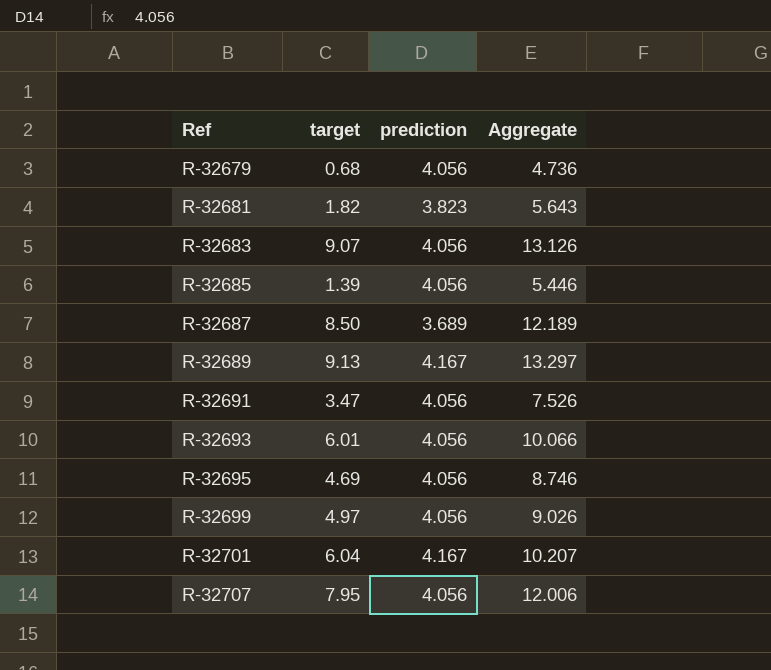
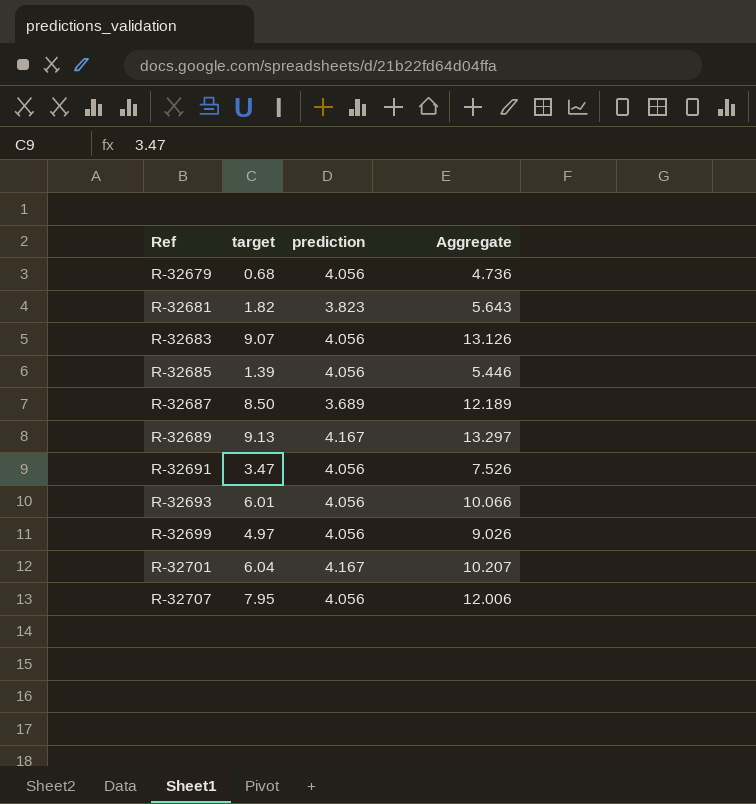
row R-32695: 4.69 | 4.056 | 8.746 -> none

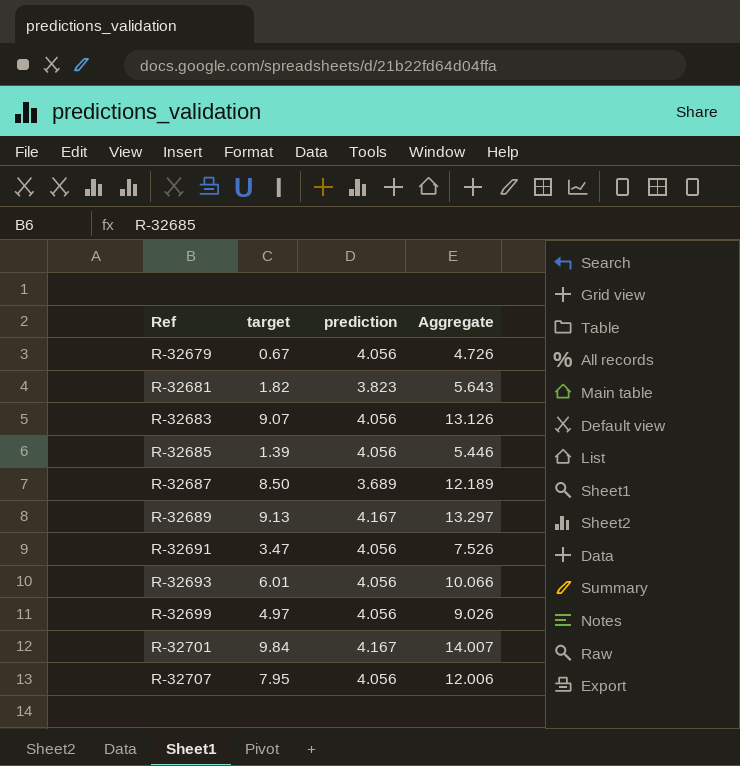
R-32679 | target: 0.68 -> 0.67
R-32679 | Aggregate: 4.736 -> 4.726
R-32701 | target: 6.04 -> 9.84
R-32701 | Aggregate: 10.207 -> 14.007

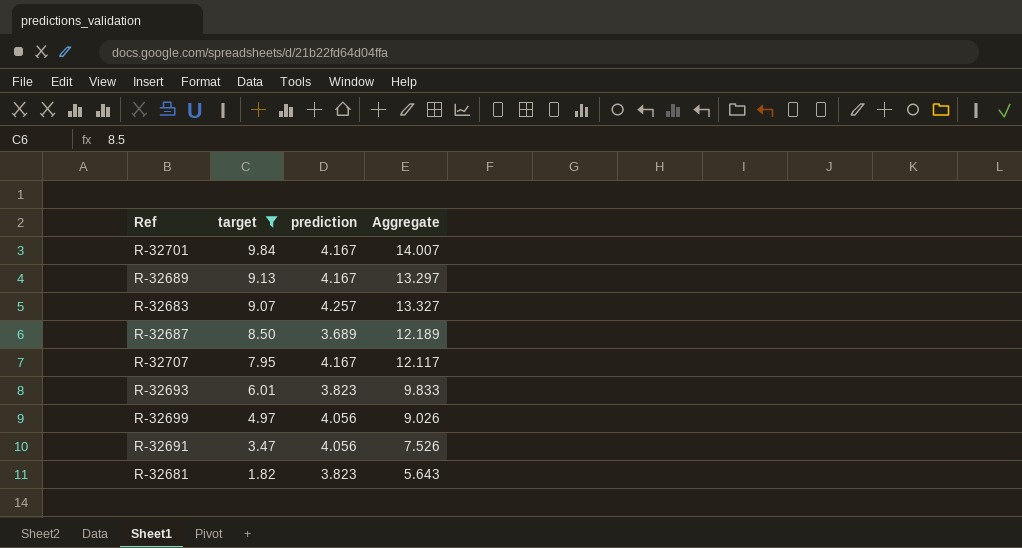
filter: none -> target >= 1.82
row order: Ref ascending -> target descending
R-32683 | prediction: 4.056 -> 4.257
R-32683 | Aggregate: 13.126 -> 13.327
R-32707 | prediction: 4.056 -> 4.167
R-32707 | Aggregate: 12.006 -> 12.117
R-32693 | prediction: 4.056 -> 3.823
R-32693 | Aggregate: 10.066 -> 9.833

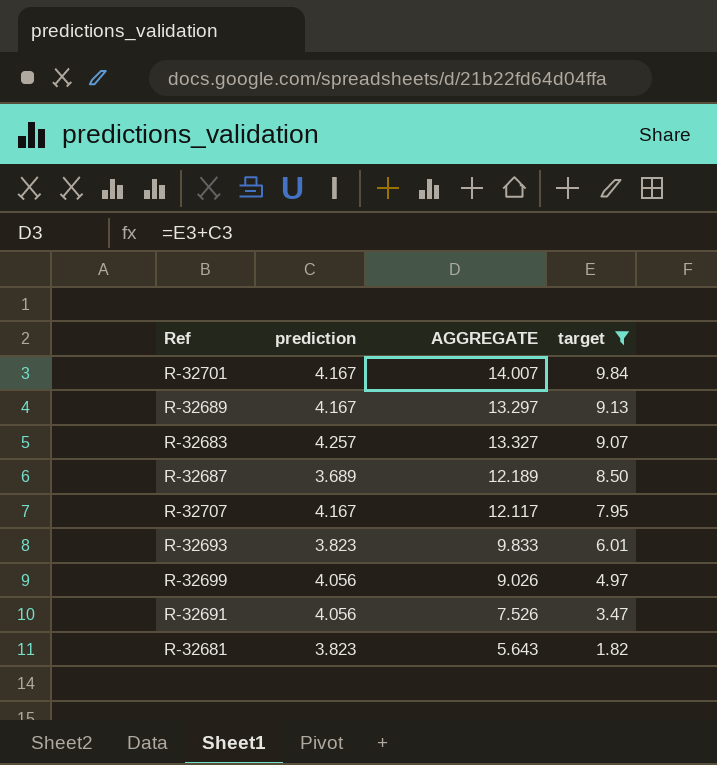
column name: Aggregate -> AGGREGATE
column target | position: 2 -> 4

